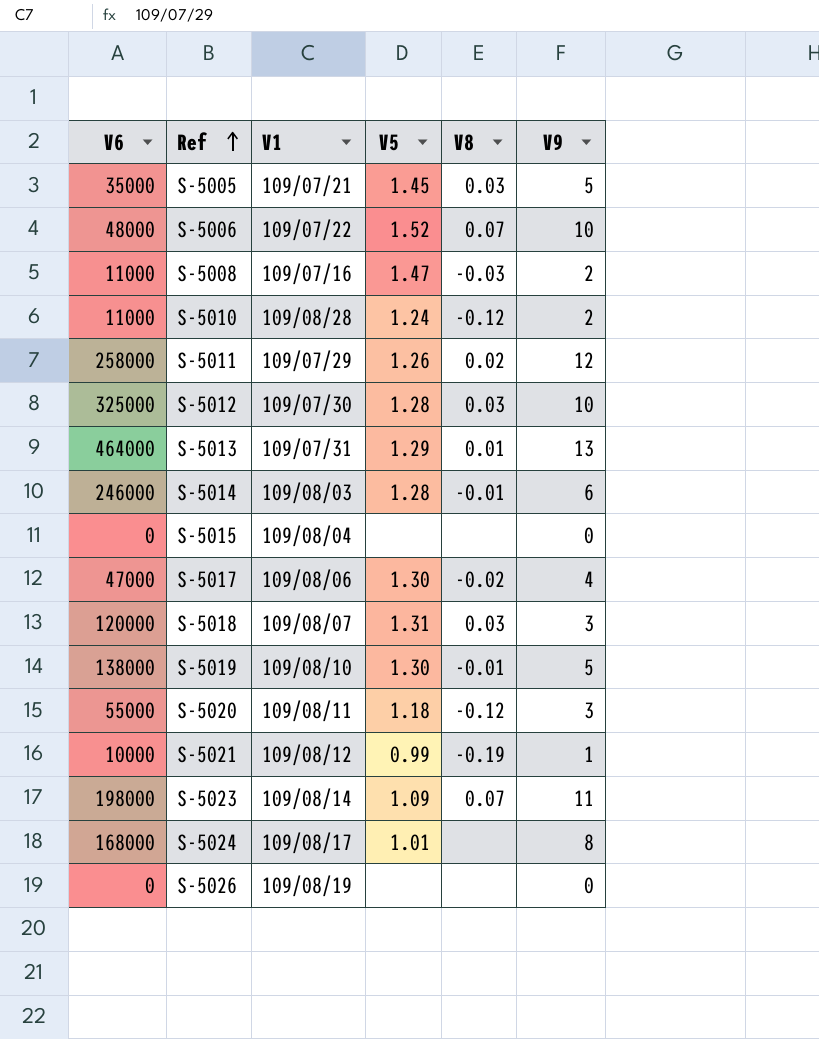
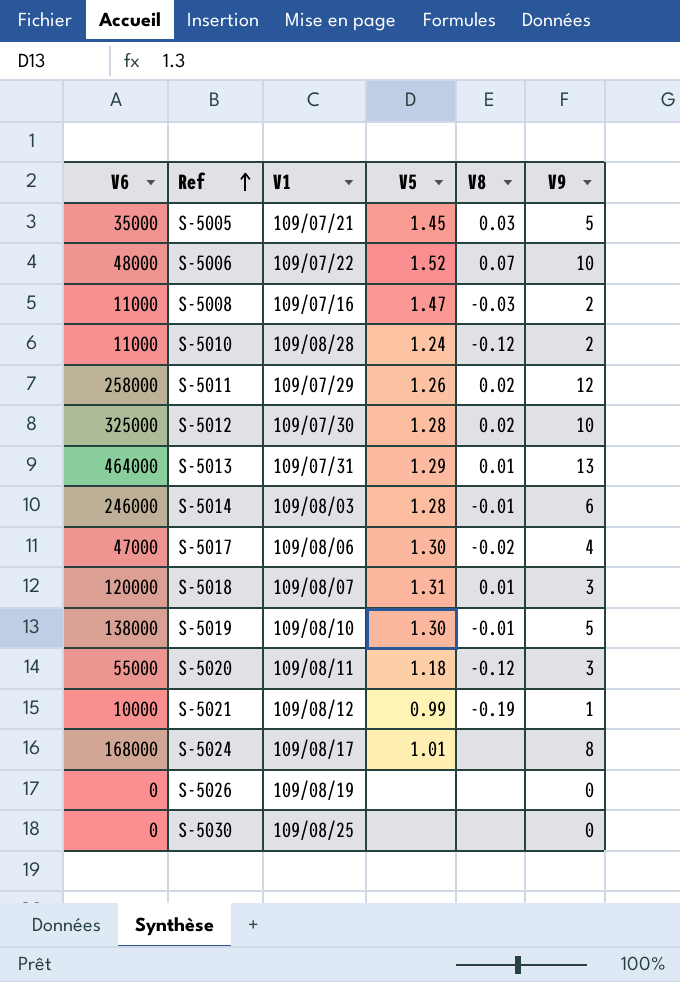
row S-5015: 0 | 109/08/04 | none | none | 0 -> none
row S-5023: 198000 | 109/08/14 | 1.09 | 0.07 | 11 -> none
S-5012 | V8: 0.03 -> 0.02
S-5018 | V8: 0.03 -> 0.01
row S-5030: none -> 0 | 109/08/25 | none | none | 0

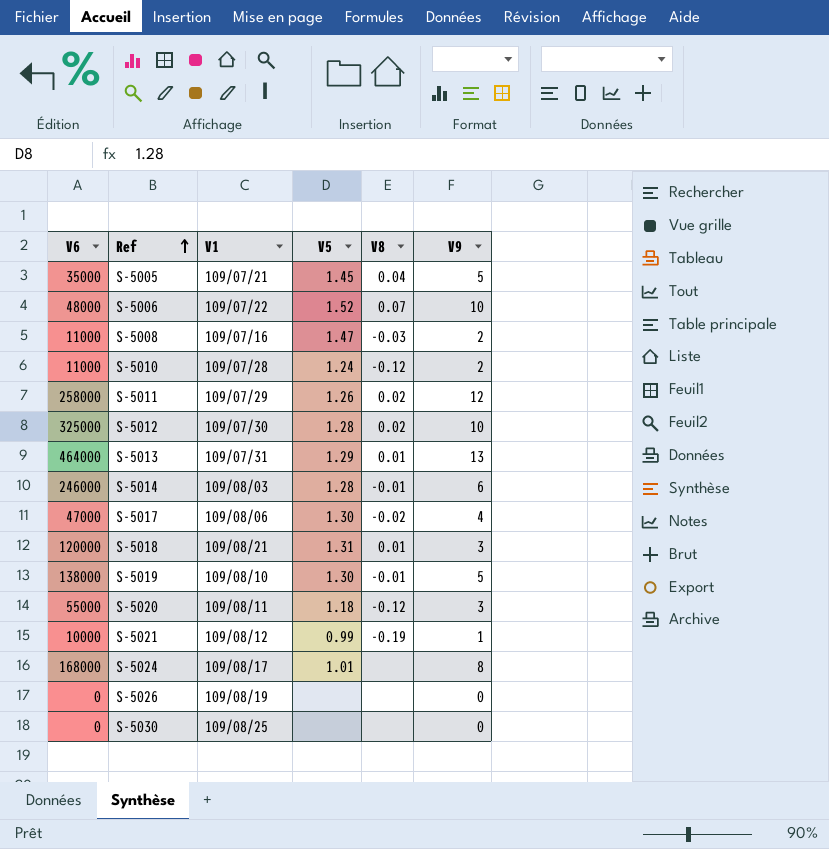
S-5005 | V8: 0.03 -> 0.04
S-5010 | V1: 109/08/28 -> 109/07/28
S-5018 | V1: 109/08/07 -> 109/08/21

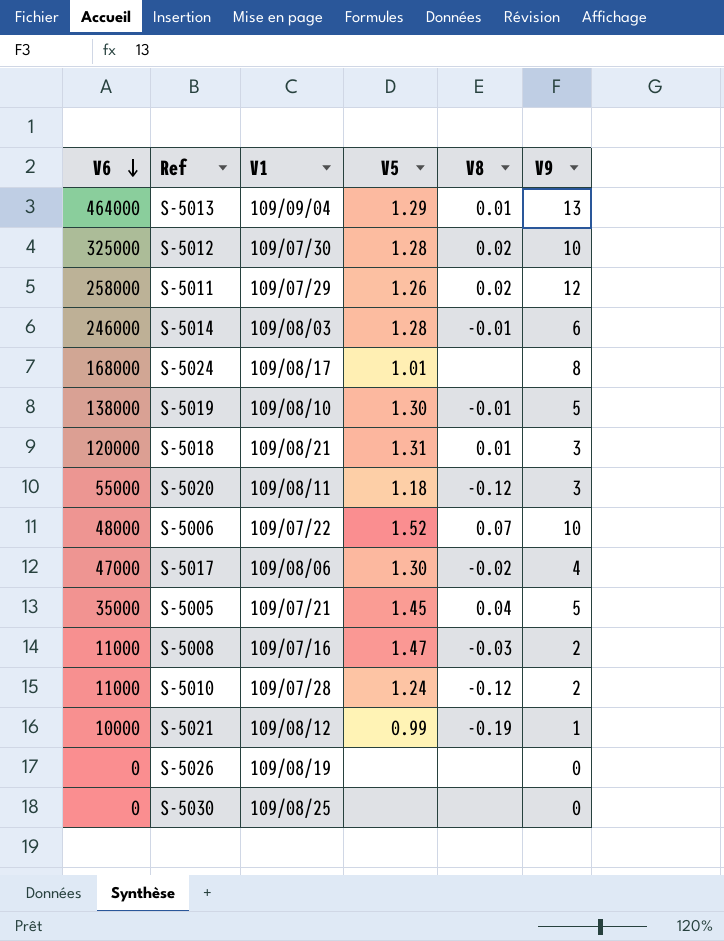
row order: Ref ascending -> V6 descending
S-5013 | V1: 109/07/31 -> 109/09/04

